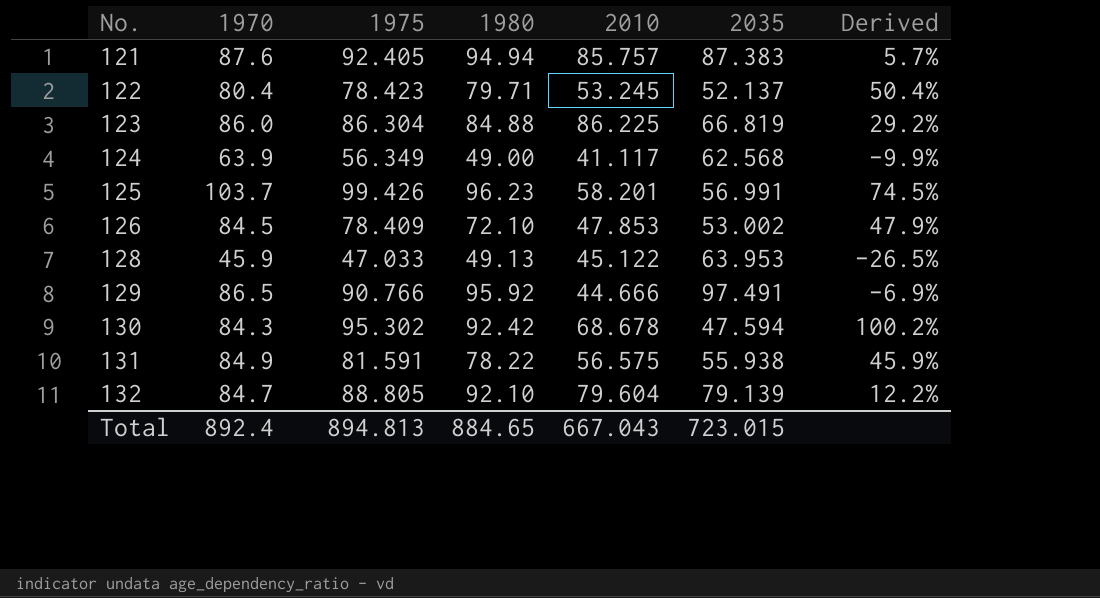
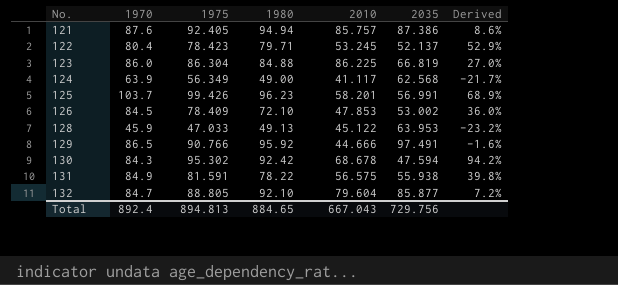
column Derived | formula: ([1975] - [2035]) / [2035] -> ([1980] - [2035]) / [2035]
121 | 2035: 87.383 -> 87.386
132 | 2035: 79.139 -> 85.877
Total | 2035: 723.015 -> 729.756

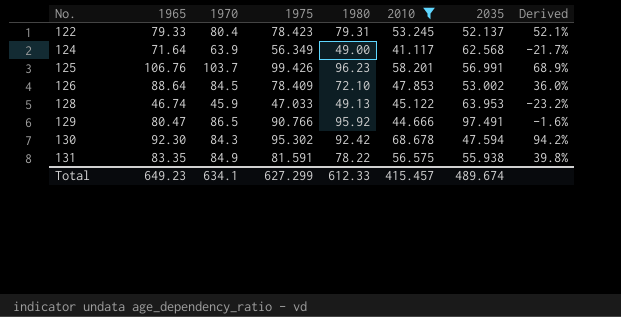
filter: none -> 2010 <= 68.678
column 1965 | position: none -> 2
122 | 1980: 79.71 -> 79.31
122 | Derived: 52.9% -> 52.1%
Total | 1970: 892.4 -> 634.1
Total | 1975: 894.813 -> 627.299
Total | 1980: 884.65 -> 612.33
Total | 2010: 667.043 -> 415.457
Total | 2035: 729.756 -> 489.674

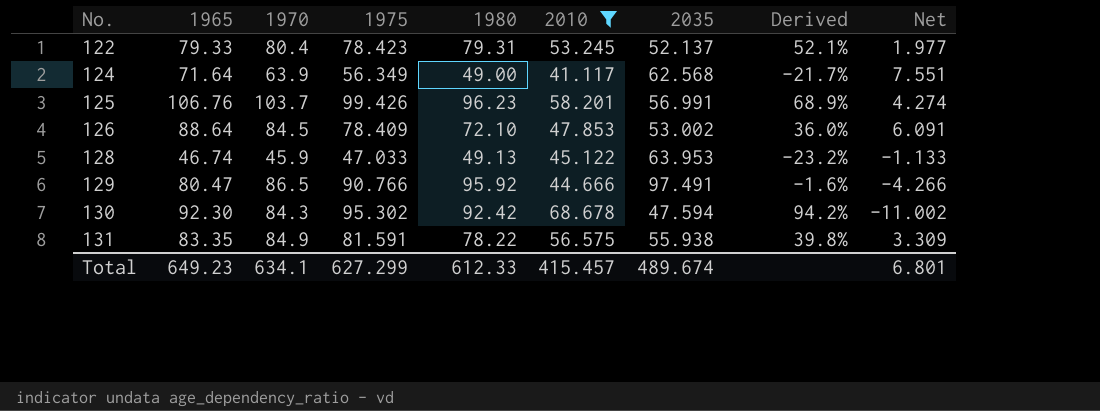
column Net | formula: none -> [1970] - [1975]

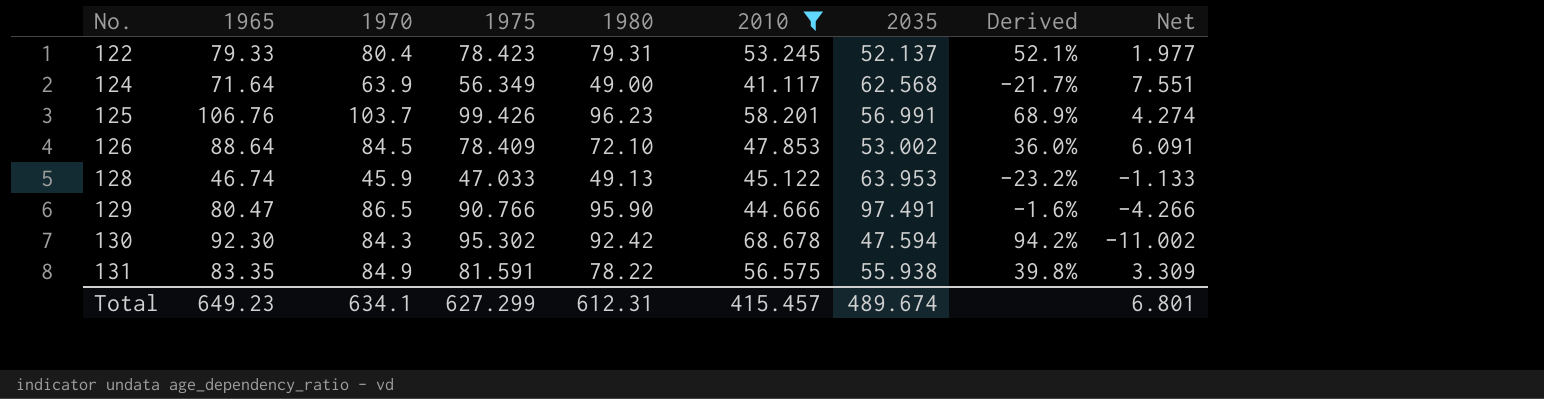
129 | 1980: 95.92 -> 95.90
Total | 1980: 612.33 -> 612.31

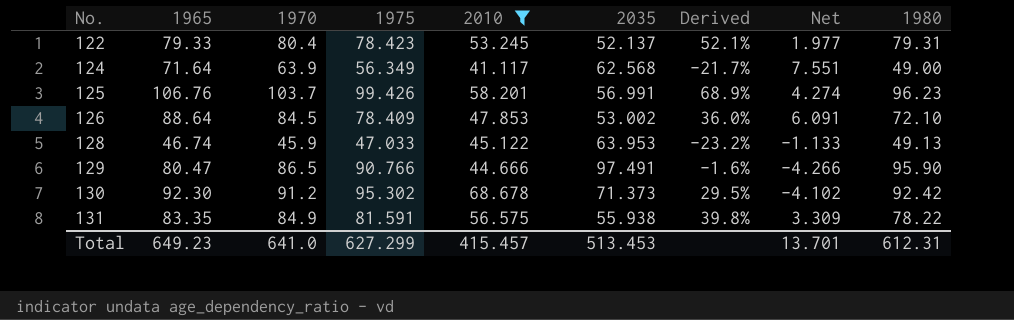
column 1980 | position: 5 -> 9
130 | 1970: 84.3 -> 91.2
130 | 2035: 47.594 -> 71.373
130 | Derived: 94.2% -> 29.5%
130 | Net: -11.002 -> -4.102
Total | 1970: 634.1 -> 641.0
Total | 2035: 489.674 -> 513.453
Total | Net: 6.801 -> 13.701

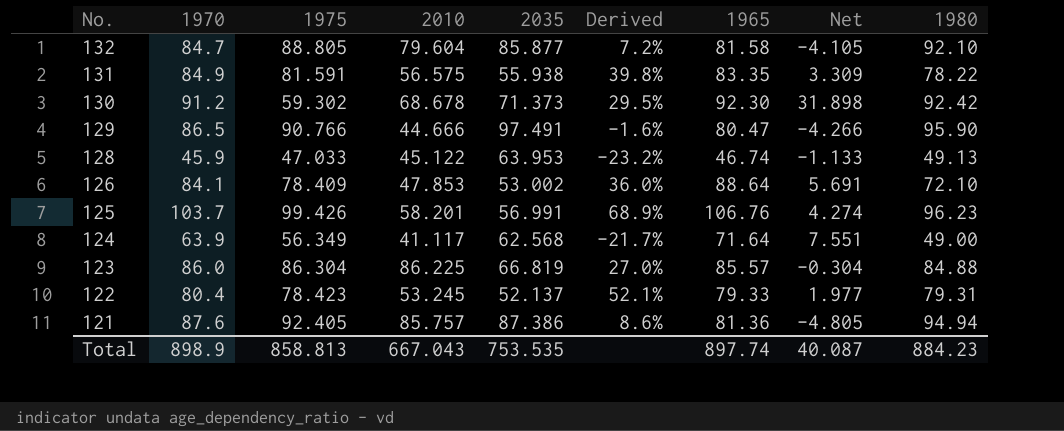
filter: 2010 <= 68.678 -> none
row order: No. ascending -> No. descending
column 1965 | position: 2 -> 7
130 | 1975: 95.302 -> 59.302
130 | Net: -4.102 -> 31.898
126 | 1970: 84.5 -> 84.1
126 | Net: 6.091 -> 5.691
Total | 1970: 641.0 -> 898.9
Total | 1975: 627.299 -> 858.813
Total | 2010: 415.457 -> 667.043
Total | 2035: 513.453 -> 753.535
Total | 1965: 649.23 -> 897.74
Total | Net: 13.701 -> 40.087
Total | 1980: 612.31 -> 884.23

